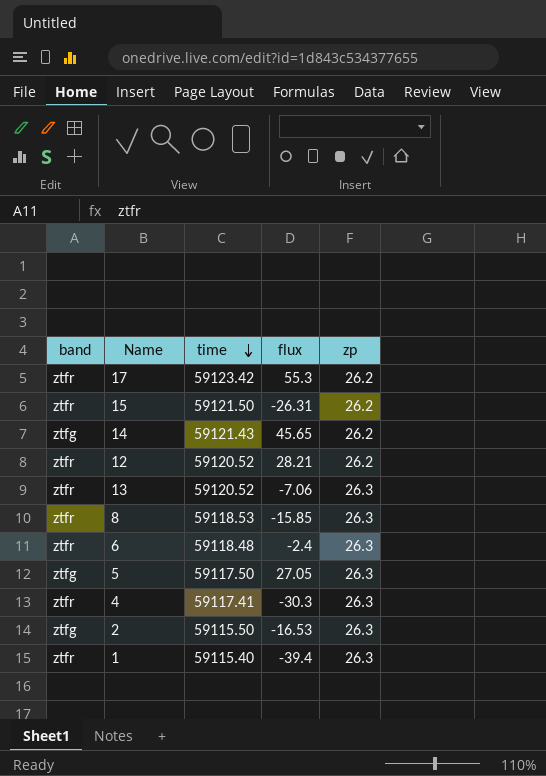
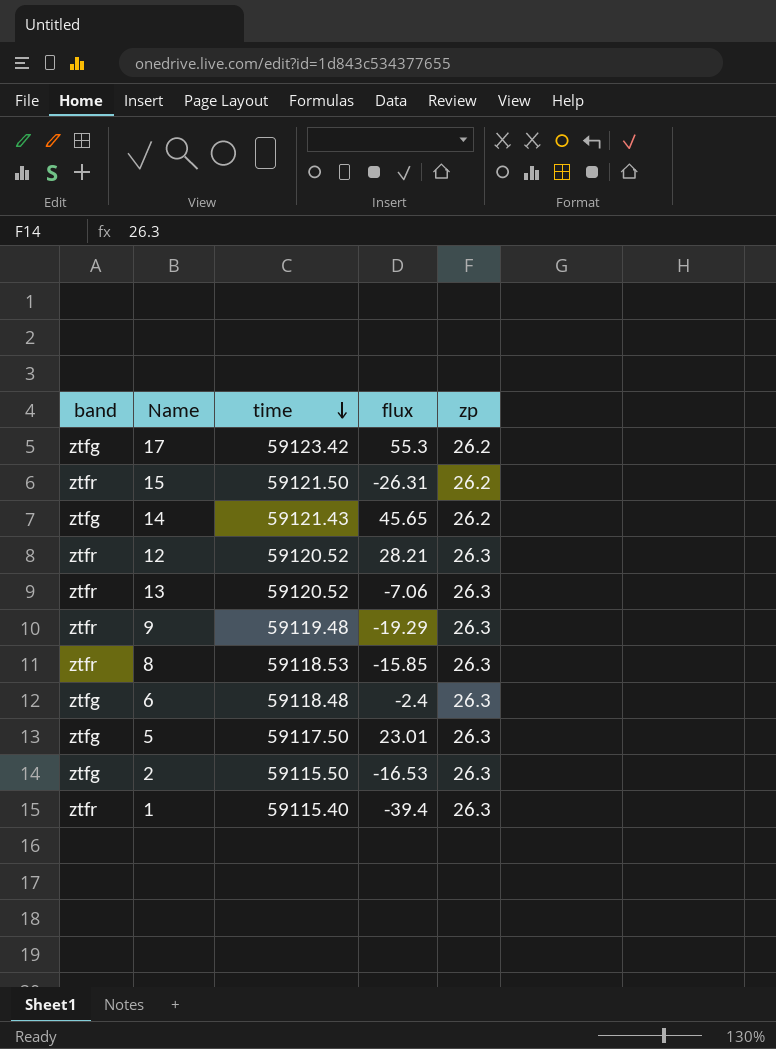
row 4: ztfr | 59117.41 | -30.3 | 26.3 -> none
17 | band: ztfr -> ztfg
12 | zp: 26.2 -> 26.3
row 9: none -> ztfr | 59119.48 | -19.29 | 26.3
6 | band: ztfr -> ztfg
5 | flux: 27.05 -> 23.01

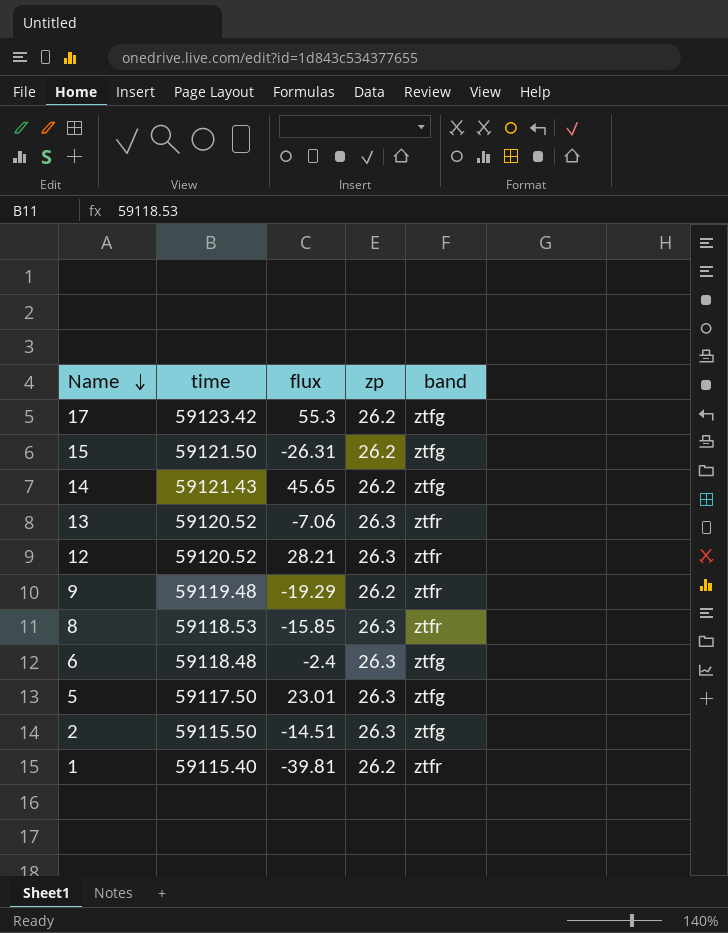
row order: time descending -> Name descending
column band | position: 1 -> 5
15 | band: ztfr -> ztfg
9 | zp: 26.3 -> 26.2
2 | flux: -16.53 -> -14.51
1 | flux: -39.4 -> -39.81
1 | zp: 26.3 -> 26.2

